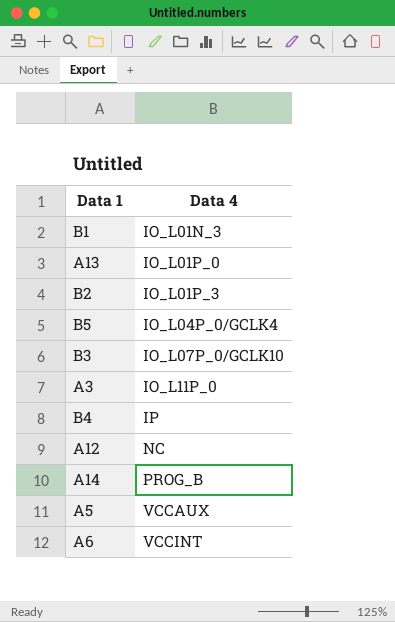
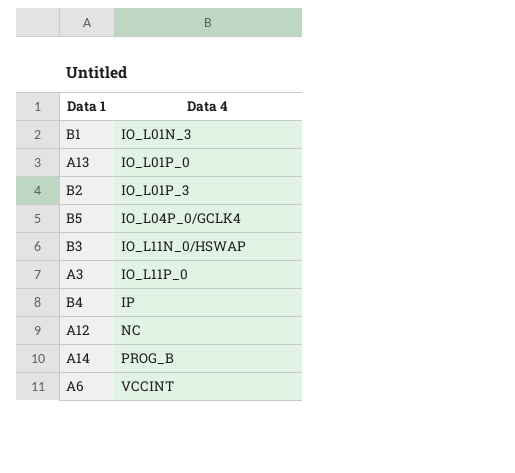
row A5: VCCAUX -> none
B3 | Data 4: IO_L07P_0/GCLK10 -> IO_L11N_0/HSWAP

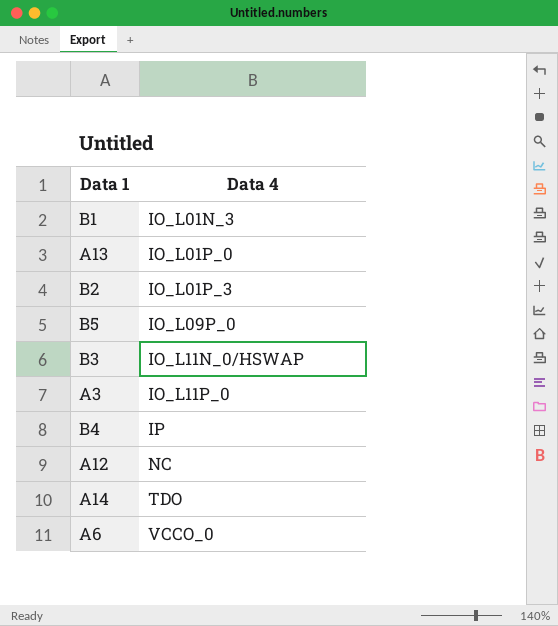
B5 | Data 4: IO_L04P_0/GCLK4 -> IO_L09P_0
A14 | Data 4: PROG_B -> TDO
A6 | Data 4: VCCINT -> VCCO_0

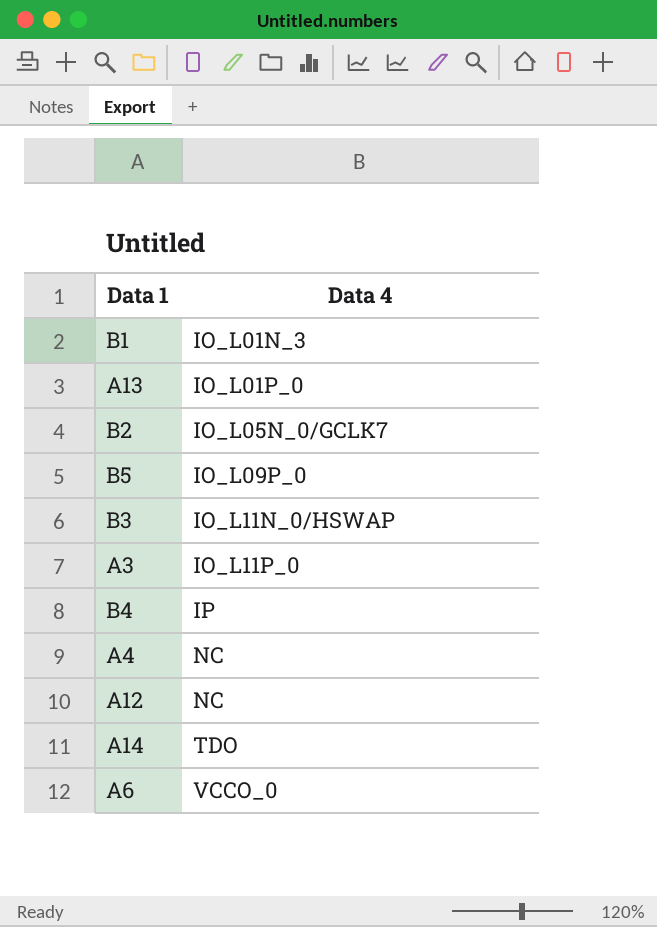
B2 | Data 4: IO_L01P_3 -> IO_L05N_0/GCLK7
row A4: none -> NC

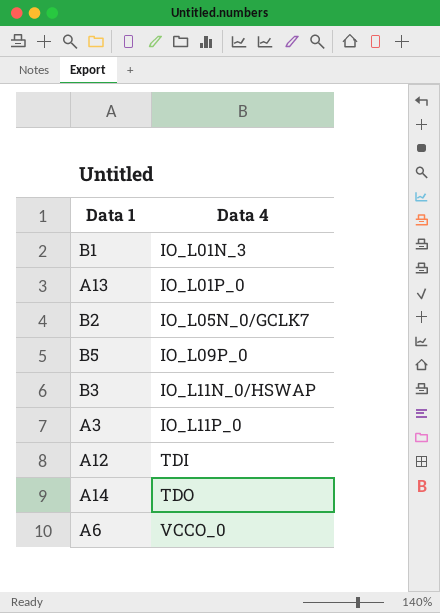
row B4: IP -> none
row A4: NC -> none
A12 | Data 4: NC -> TDI

